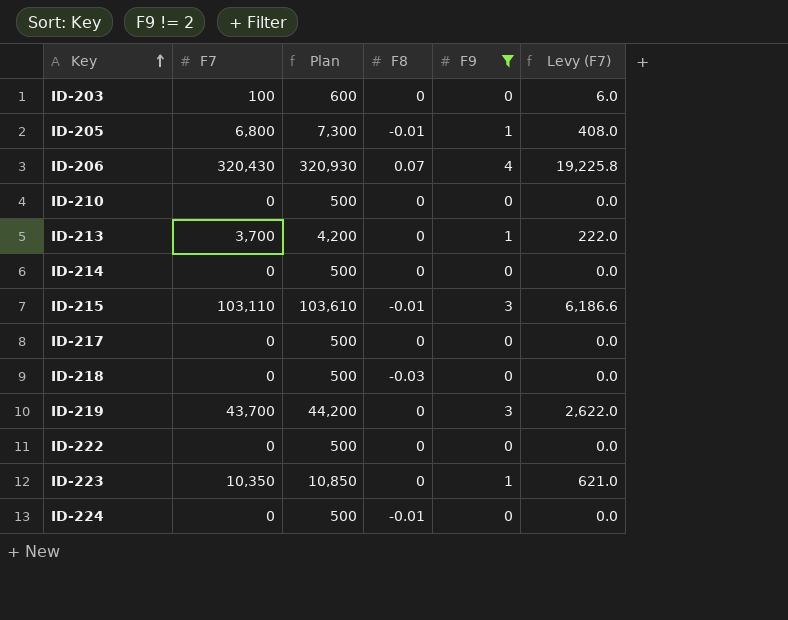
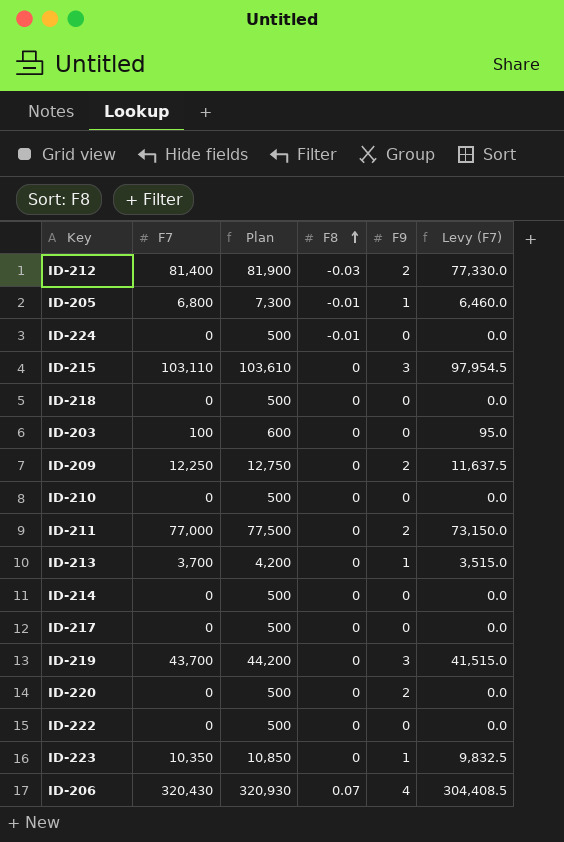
filter: F9 != 2 -> none
row order: Key ascending -> F8 ascending
column Levy (F7) | formula: [F7] * 0.06 -> [F7] * 0.95
ID-215 | F8: -0.01 -> 0
ID-218 | F8: -0.03 -> 0

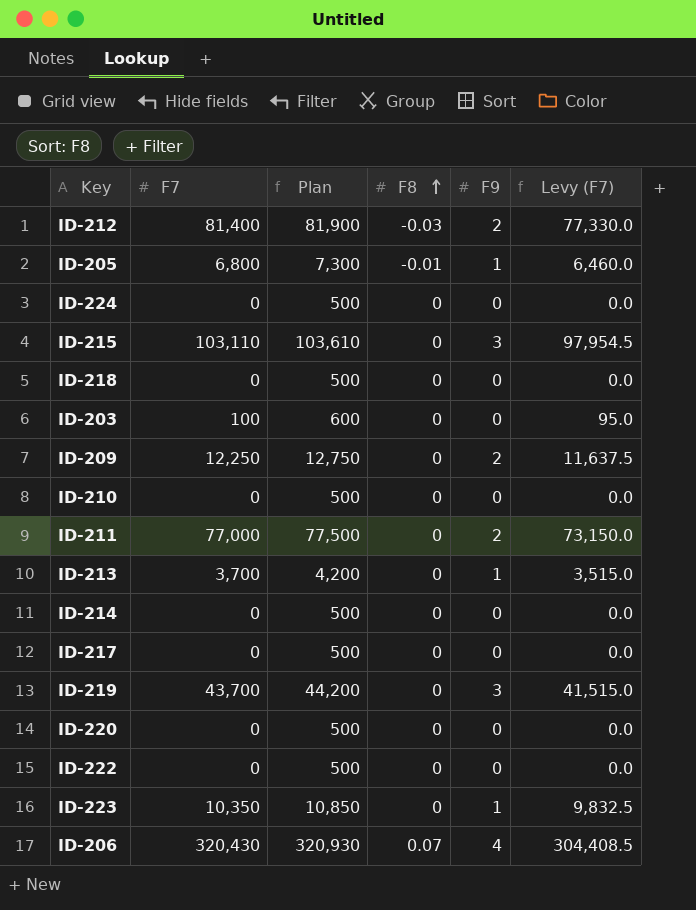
ID-224 | F8: -0.01 -> 0
ID-220 | F9: 2 -> 0

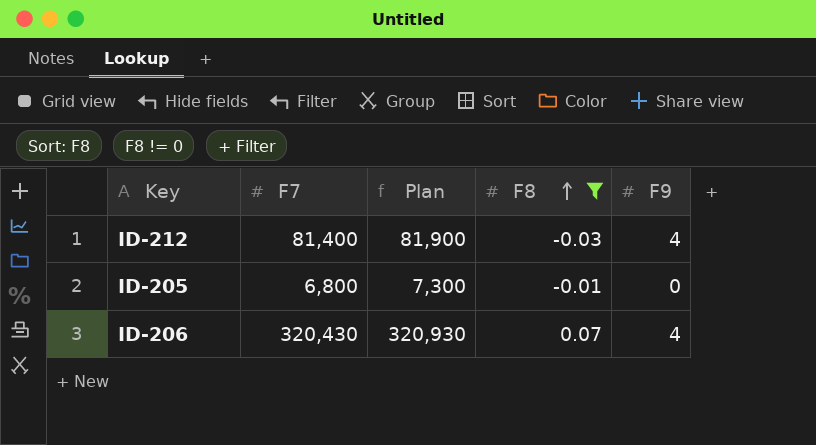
filter: none -> F8 != 0
column Levy (F7) | formula: [F7] * 0.95 -> none
ID-212 | F9: 2 -> 4
ID-205 | F9: 1 -> 0

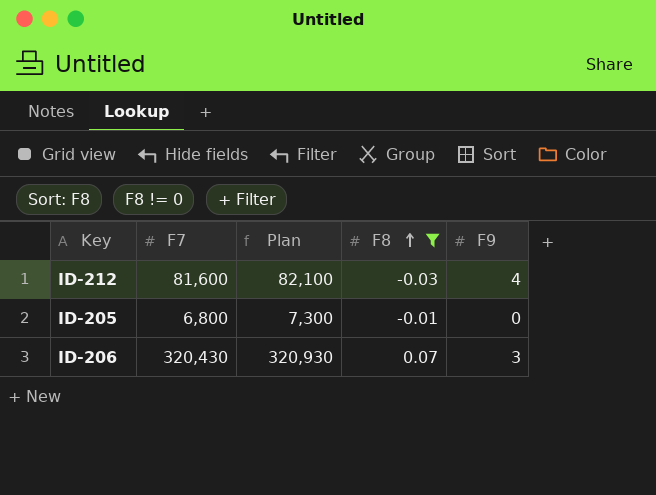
ID-212 | F7: 81,400 -> 81,600
ID-212 | Plan: 81,900 -> 82,100
ID-206 | F9: 4 -> 3

